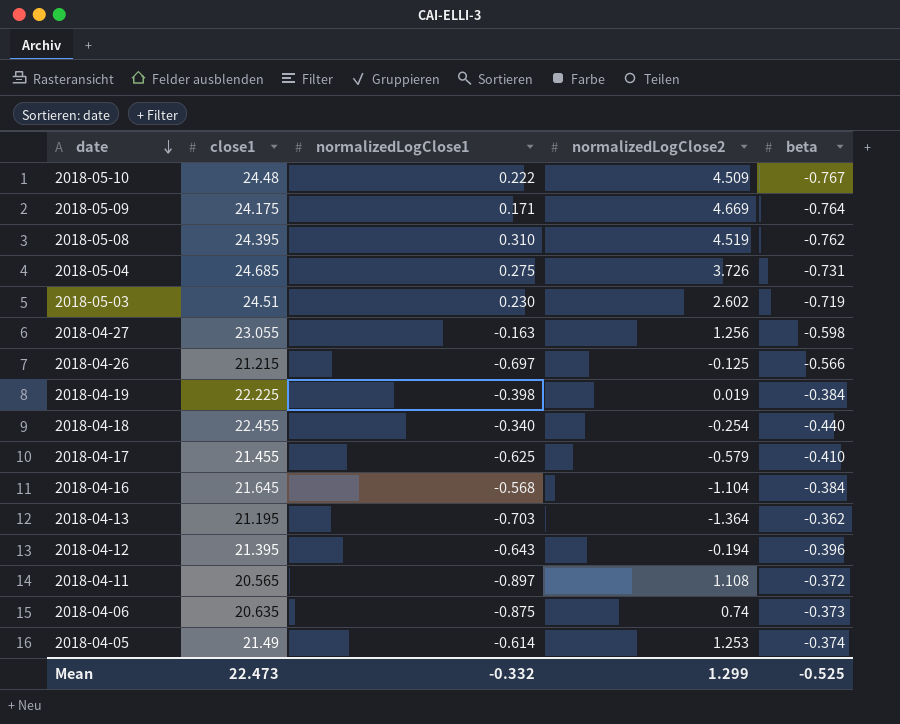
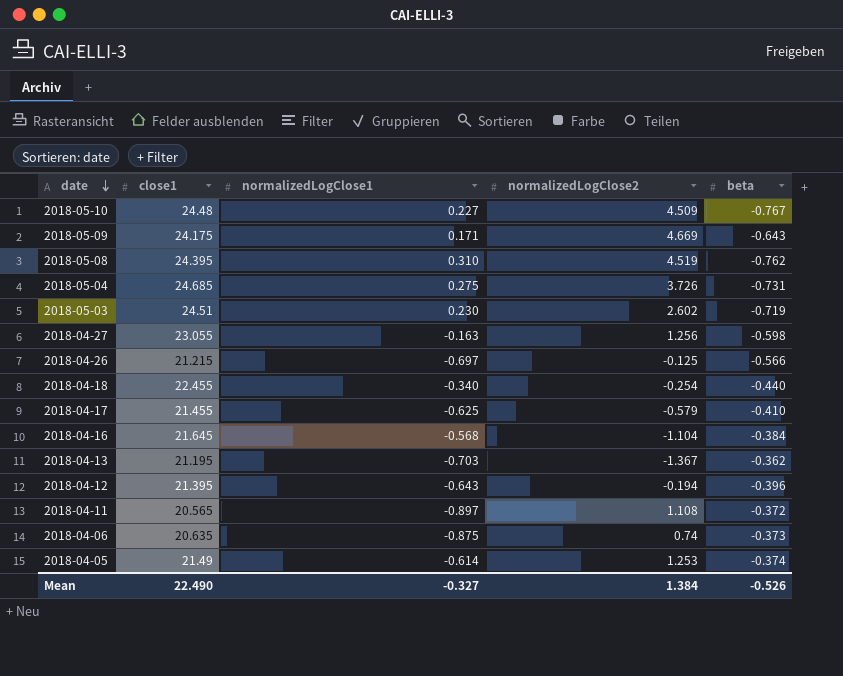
row 2018-04-19: 22.225 | -0.398 | 0.019 | -0.384 -> none
2018-05-10 | normalizedLogClose1: 0.222 -> 0.227
2018-05-09 | beta: -0.764 -> -0.643
2018-04-13 | normalizedLogClose2: -1.364 -> -1.367
Mean | close1: 22.473 -> 22.490
Mean | normalizedLogClose1: -0.332 -> -0.327
Mean | normalizedLogClose2: 1.299 -> 1.384
Mean | beta: -0.525 -> -0.526

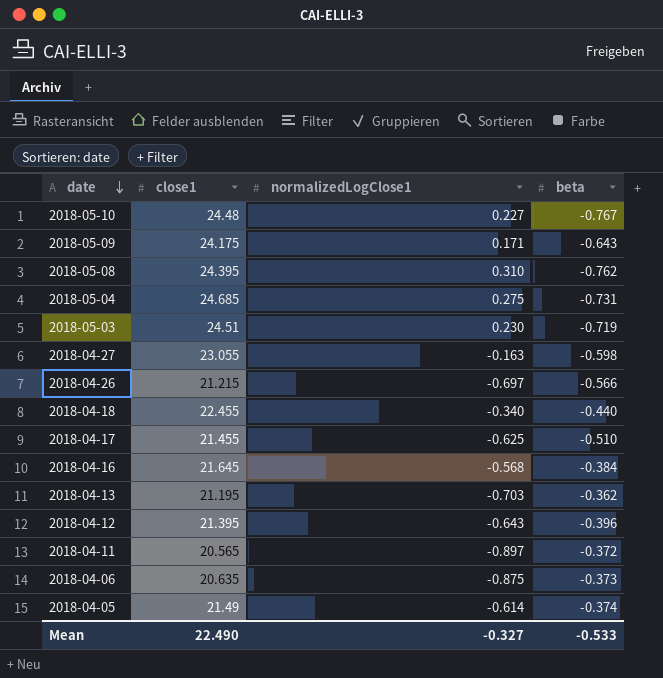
column normalizedLogClose2 | position: 4 -> none
2018-04-17 | beta: -0.410 -> -0.510
Mean | beta: -0.526 -> -0.533

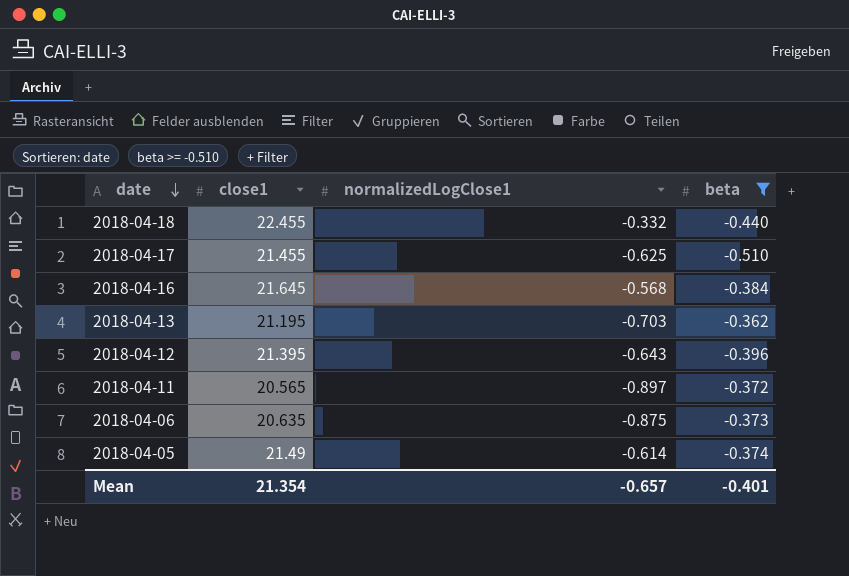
filter: none -> beta >= -0.510
2018-04-18 | normalizedLogClose1: -0.340 -> -0.332
Mean | close1: 22.490 -> 21.354
Mean | normalizedLogClose1: -0.327 -> -0.657
Mean | beta: -0.533 -> -0.401

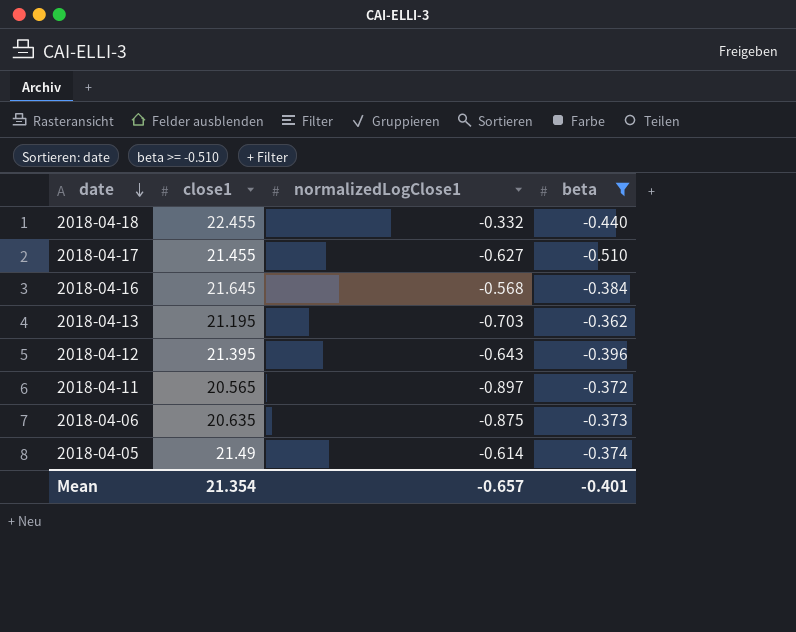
2018-04-17 | normalizedLogClose1: -0.625 -> -0.627

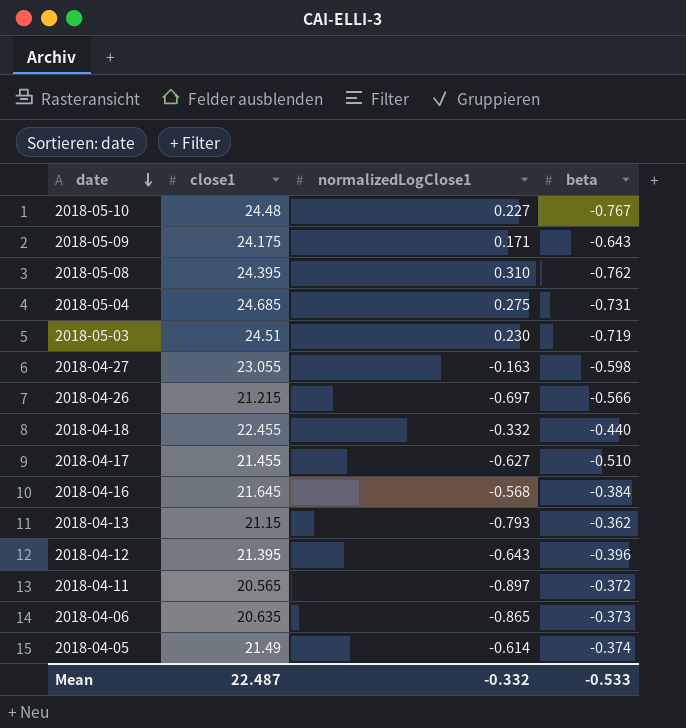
filter: beta >= -0.510 -> none
2018-04-13 | close1: 21.195 -> 21.15
2018-04-13 | normalizedLogClose1: -0.703 -> -0.793
2018-04-06 | normalizedLogClose1: -0.875 -> -0.865
Mean | close1: 21.354 -> 22.487
Mean | normalizedLogClose1: -0.657 -> -0.332
Mean | beta: -0.401 -> -0.533

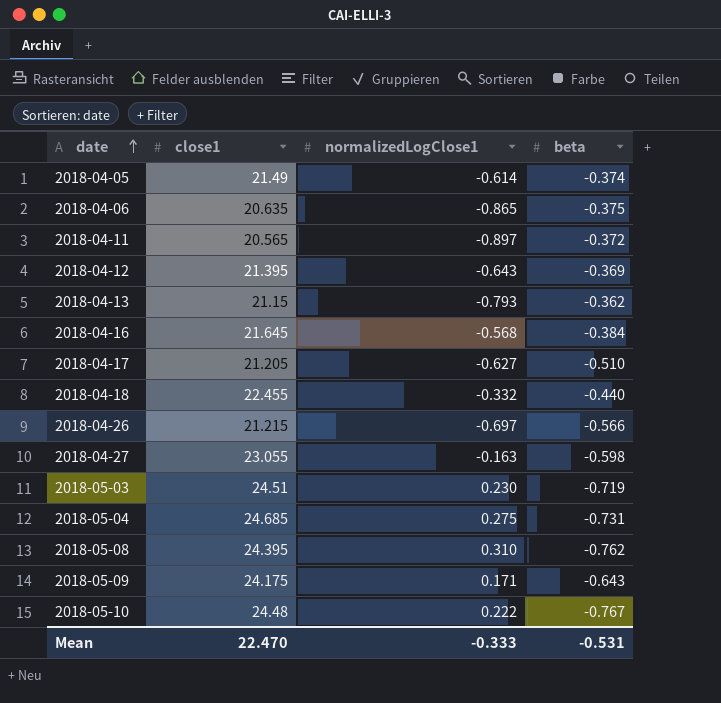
row order: date descending -> date ascending
2018-04-06 | beta: -0.373 -> -0.375
2018-04-12 | beta: -0.396 -> -0.369
2018-04-17 | close1: 21.455 -> 21.205
2018-05-10 | normalizedLogClose1: 0.227 -> 0.222
Mean | close1: 22.487 -> 22.470
Mean | normalizedLogClose1: -0.332 -> -0.333
Mean | beta: -0.533 -> -0.531

